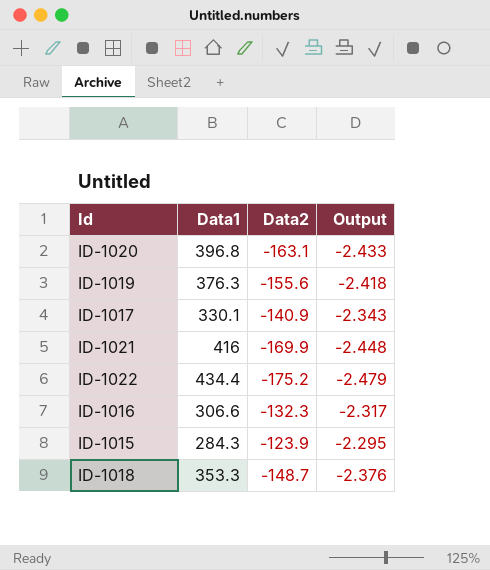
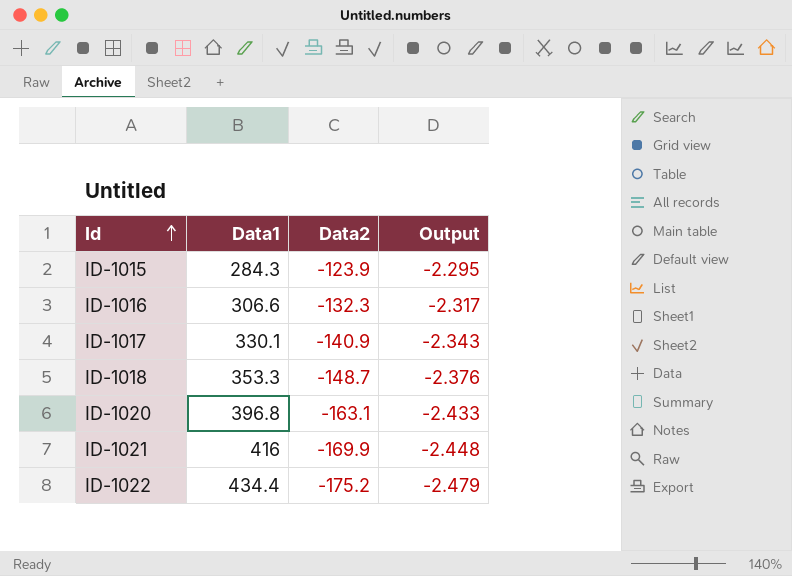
row order: none -> Id ascending
row ID-1019: 376.3 | -155.6 | -2.418 -> none

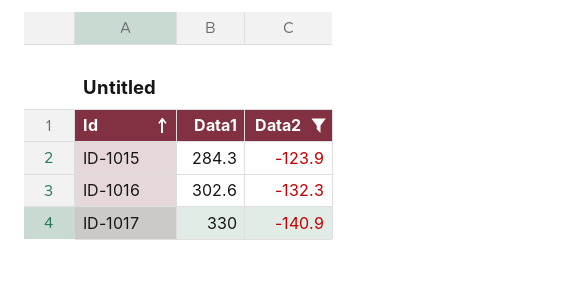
filter: none -> Data2 >= -140.9
column Output | formula: [Data1] / [Data2] -> none
ID-1016 | Data1: 306.6 -> 302.6
ID-1017 | Data1: 330.1 -> 330

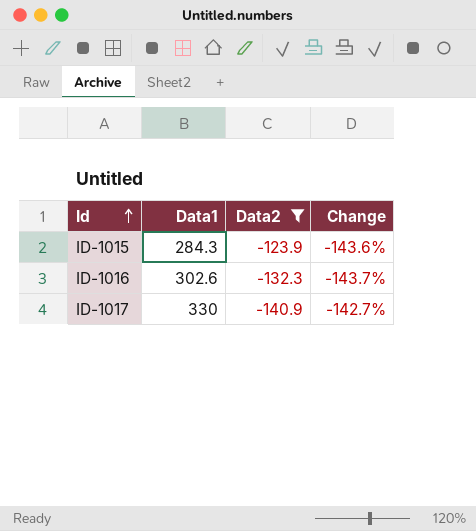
column Change | formula: none -> ([Data2] - [Data1]) / [Data1]

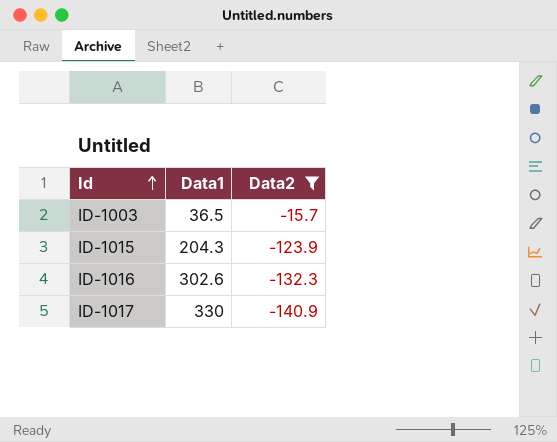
column Change | formula: ([Data2] - [Data1]) / [Data1] -> none
row ID-1003: none -> 36.5 | -15.7
ID-1015 | Data1: 284.3 -> 204.3

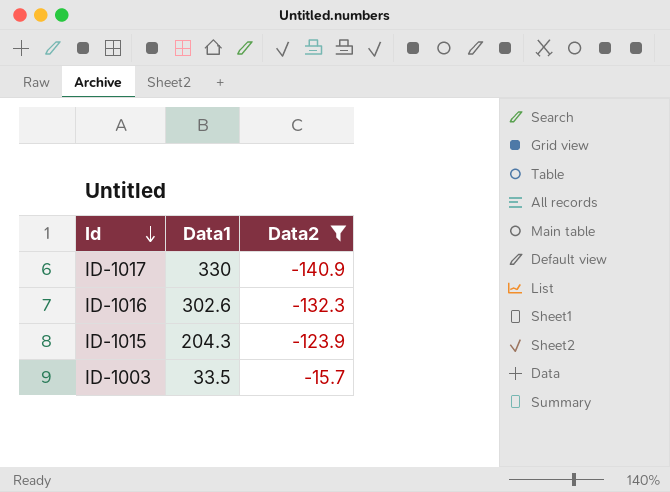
row order: Id ascending -> Id descending
ID-1003 | Data1: 36.5 -> 33.5

